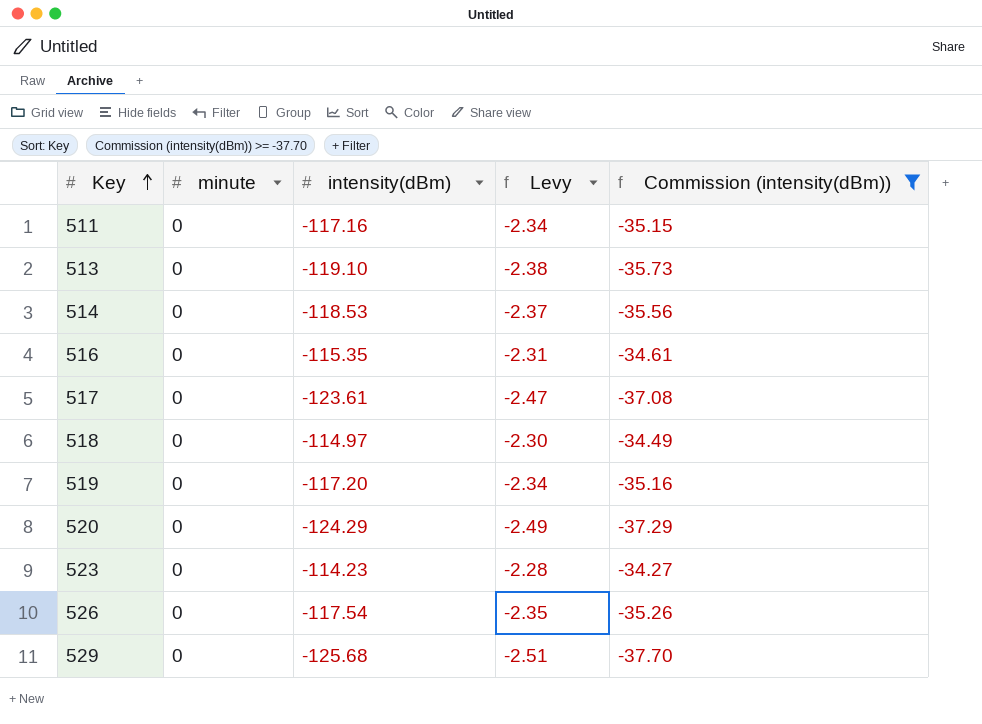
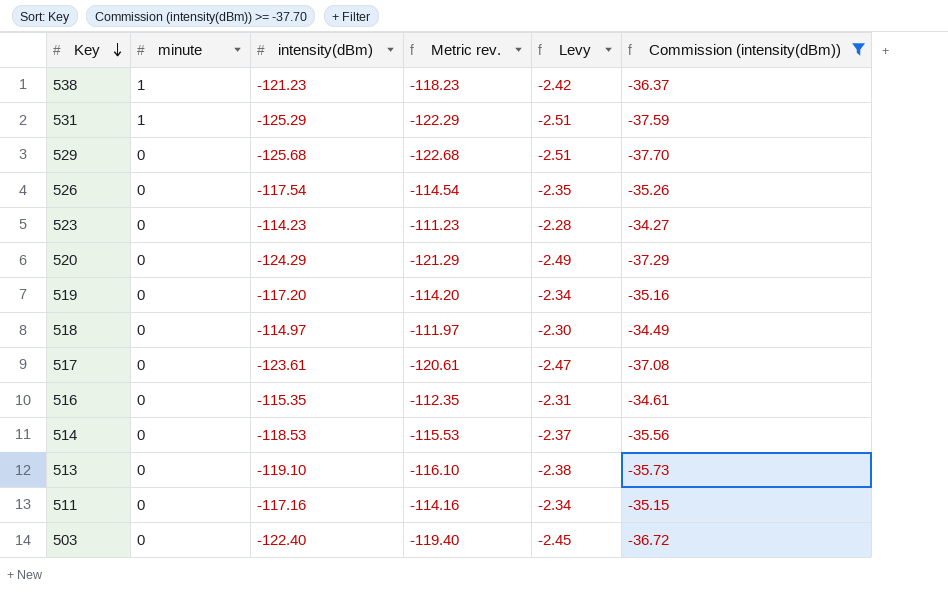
row order: Key ascending -> Key descending
column Metric rev. | formula: none -> [intensity(dBm)] + 3
row 538: none -> 1 | -121.23 | -118.23 | -2.42 | -36.37
row 531: none -> 1 | -125.29 | -122.29 | -2.51 | -37.59
row 503: none -> 0 | -122.40 | -119.40 | -2.45 | -36.72

